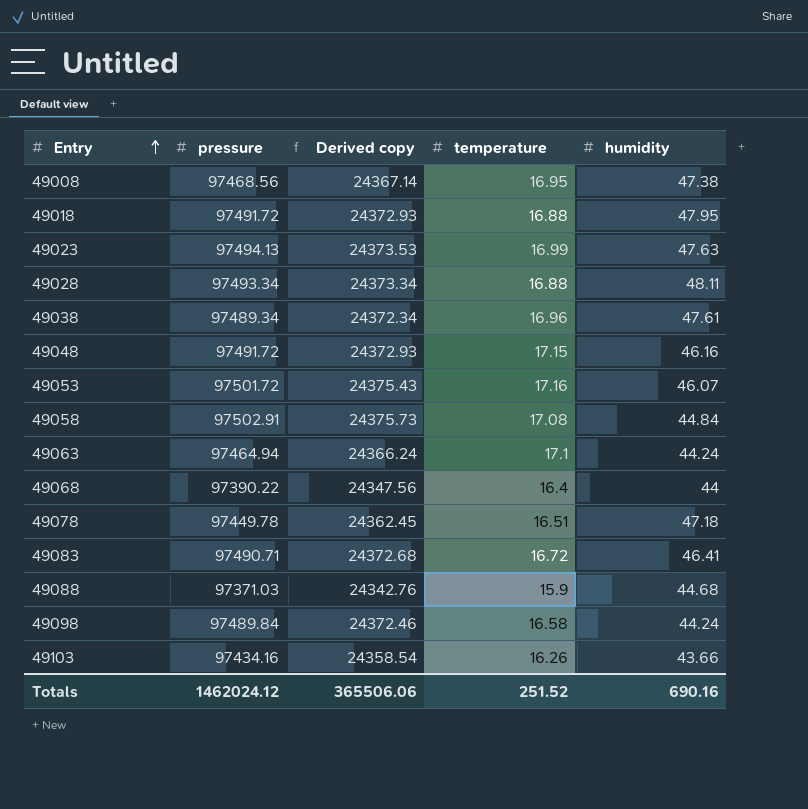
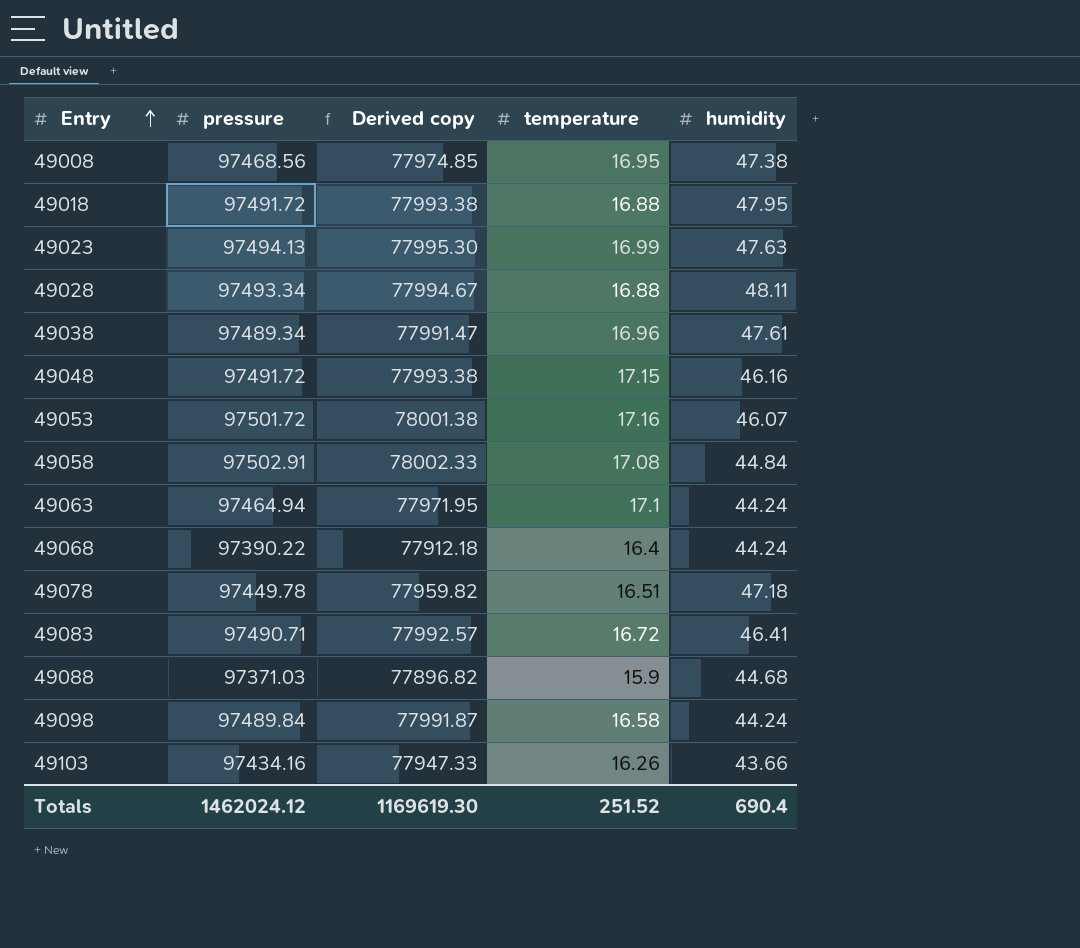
column Derived copy | formula: [pressure] * 0.25 -> [pressure] * 0.8
49068 | humidity: 44 -> 44.24
Totals | Derived copy: 365506.06 -> 1169619.30
Totals | humidity: 690.16 -> 690.4

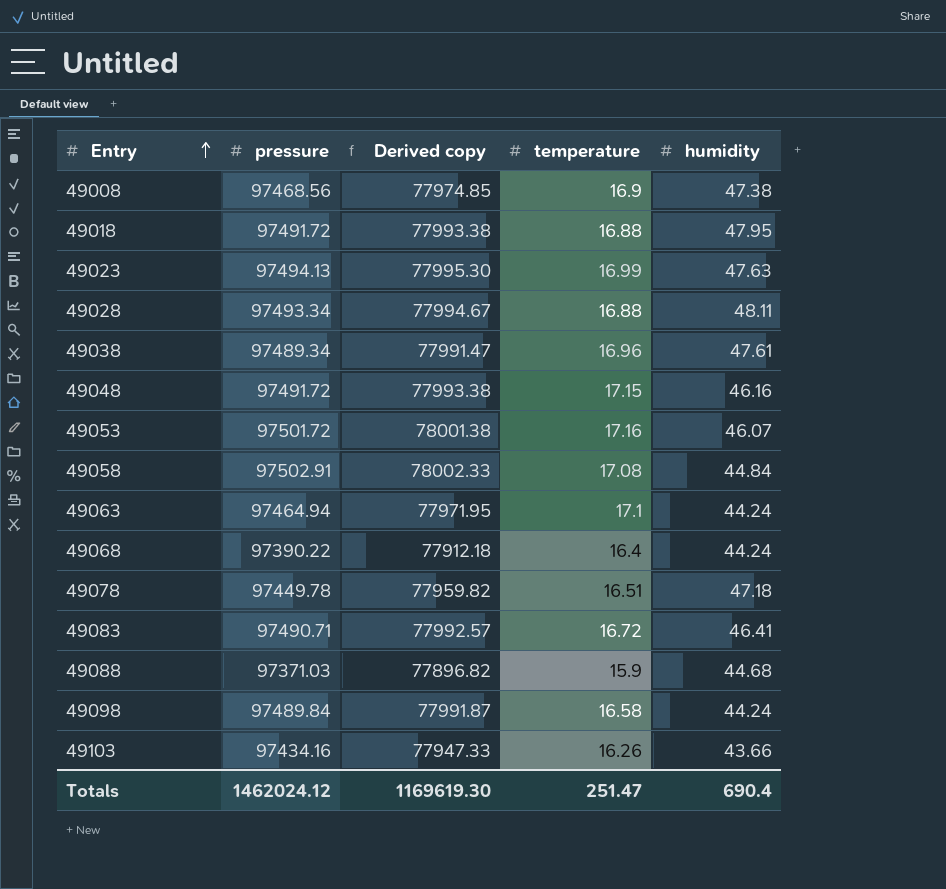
49008 | temperature: 16.95 -> 16.9
Totals | temperature: 251.52 -> 251.47

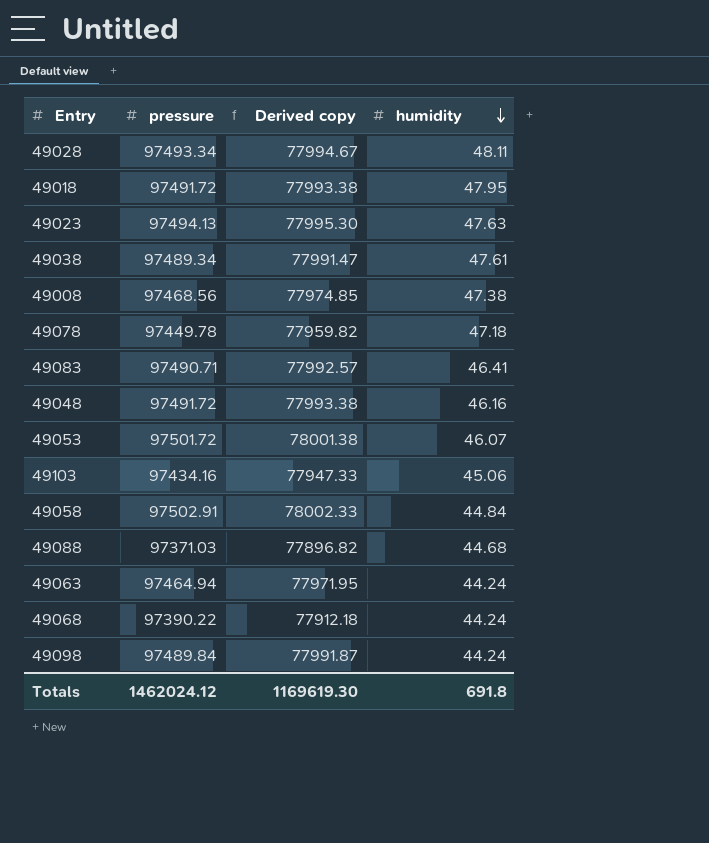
row order: Entry ascending -> humidity descending
column temperature | position: 4 -> none
49103 | humidity: 43.66 -> 45.06
Totals | humidity: 690.4 -> 691.8

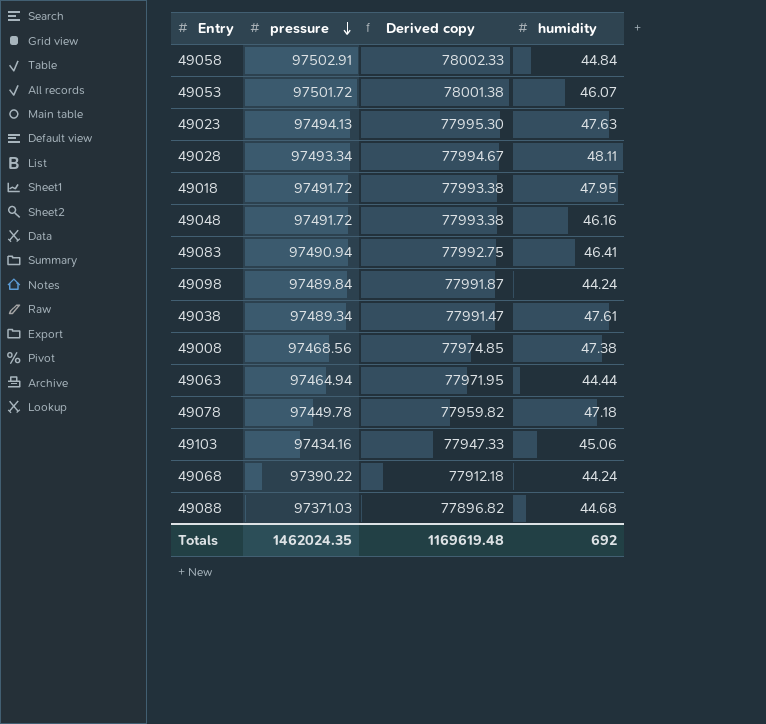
row order: humidity descending -> pressure descending
49083 | pressure: 97490.71 -> 97490.94
49083 | Derived copy: 77992.57 -> 77992.75
49063 | humidity: 44.24 -> 44.44
Totals | pressure: 1462024.12 -> 1462024.35
Totals | Derived copy: 1169619.30 -> 1169619.48
Totals | humidity: 691.8 -> 692

